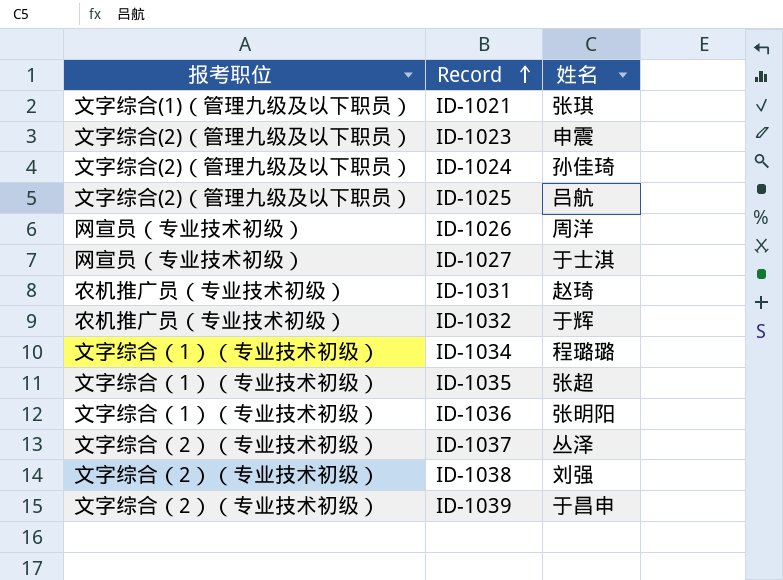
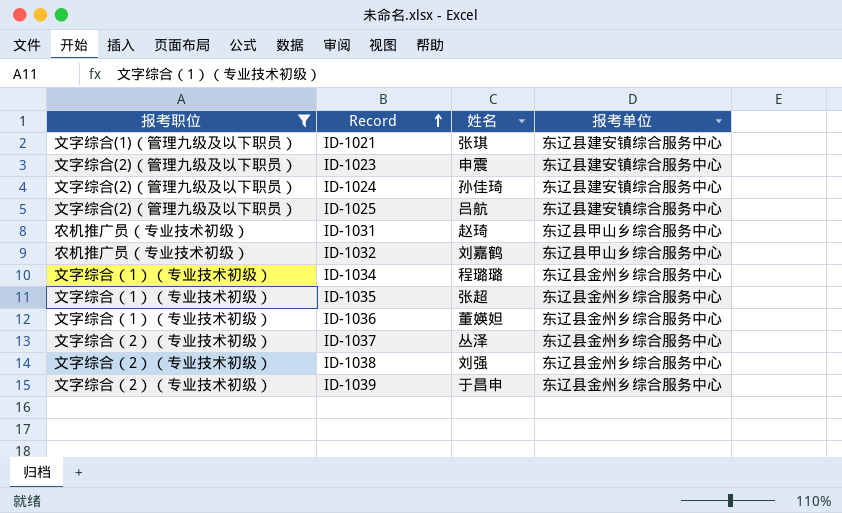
filter: none -> 报考职位 != 网宣员（专业技术初级）
column 报考单位 | position: none -> 4
ID-1032 | 姓名: 于辉 -> 刘嘉鹤
ID-1036 | 姓名: 张明阳 -> 董媖妲

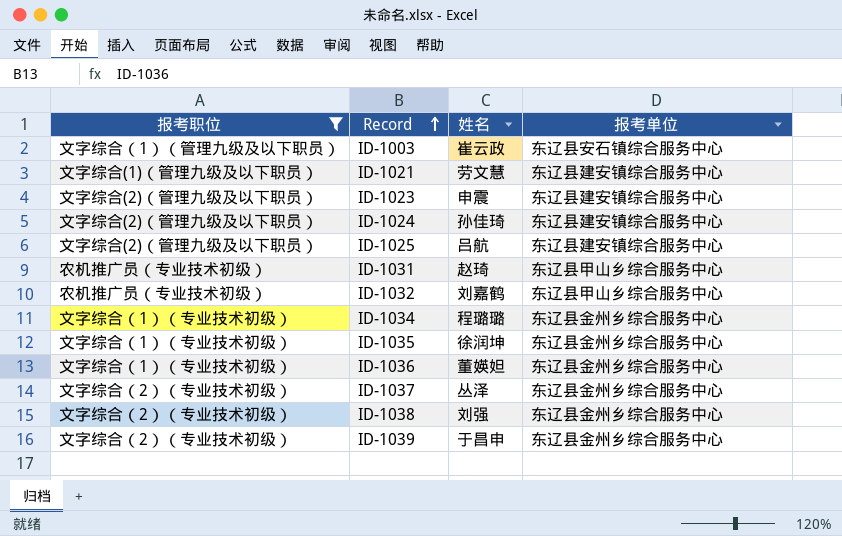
row ID-1003: none -> 文字综合（1）（管理九级及以下职员） | 崔云政 | 东辽县安石镇综合服务中心
ID-1021 | 姓名: 张琪 -> 劳文慧
ID-1035 | 姓名: 张超 -> 徐润坤

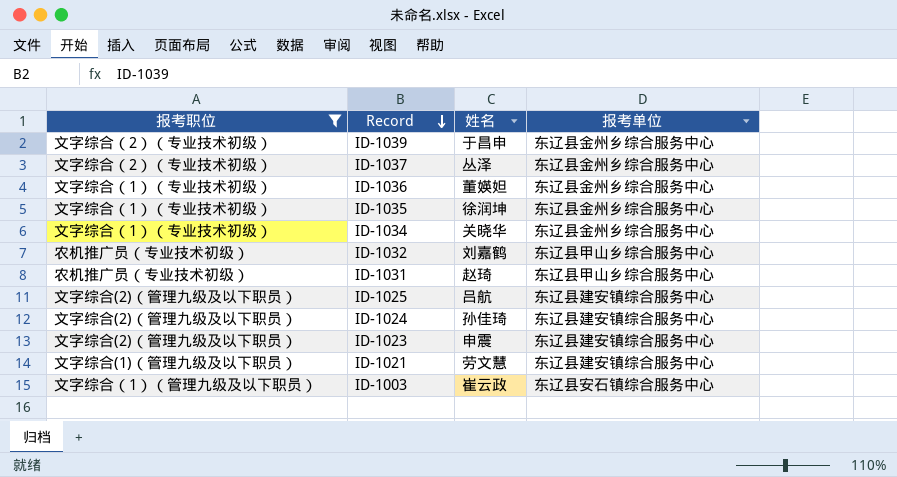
row order: Record ascending -> Record descending
row ID-1038: 文字综合（2）（专业技术初级） | 刘强 | 东辽县金州乡综合服务中心 -> none
ID-1034 | 姓名: 程璐璐 -> 关晓华

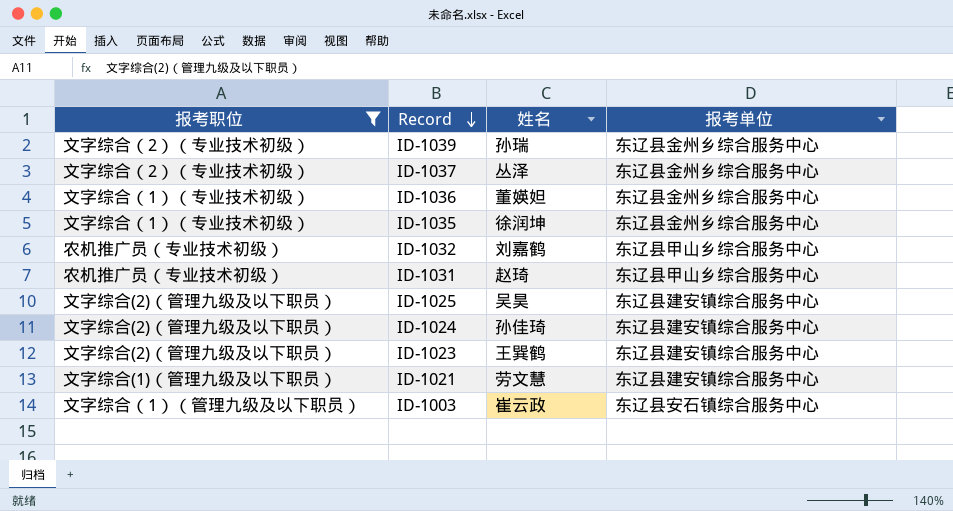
row ID-1034: 文字综合（1）（专业技术初级） | 关晓华 | 东辽县金州乡综合服务中心 -> none
ID-1039 | 姓名: 于昌申 -> 孙瑞
ID-1025 | 姓名: 吕航 -> 吴昊
ID-1023 | 姓名: 申震 -> 王巽鹤

